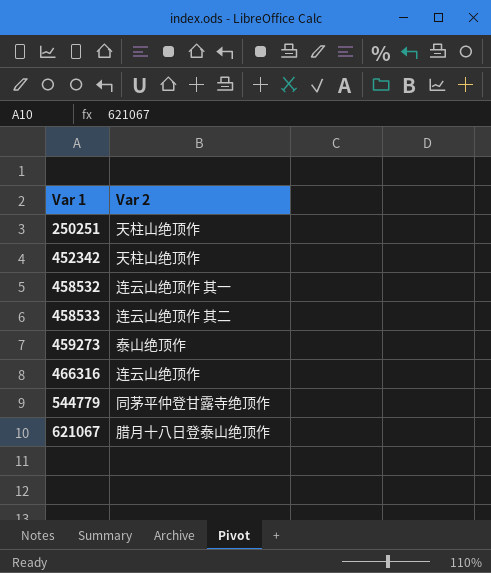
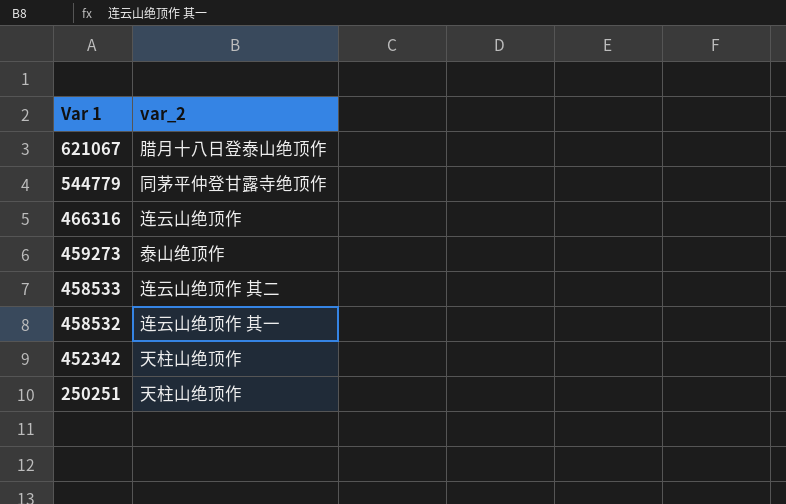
row order: Var 1 ascending -> Var 1 descending
column name: Var 2 -> var_2

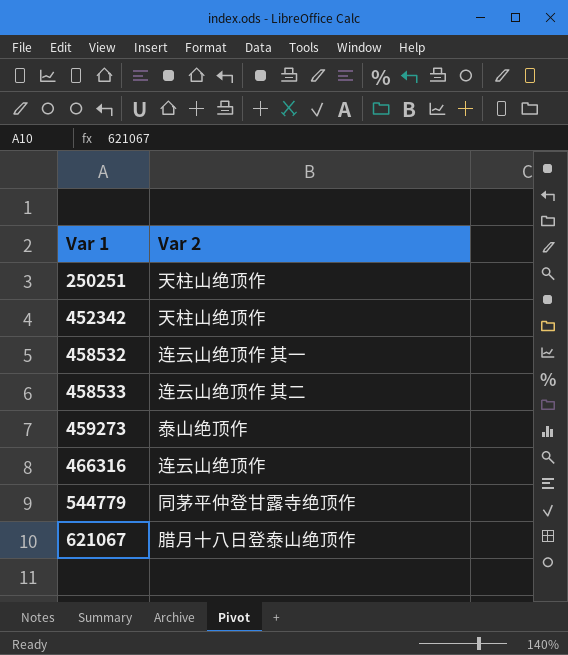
row order: Var 1 descending -> Var 1 ascending
column name: var_2 -> Var 2

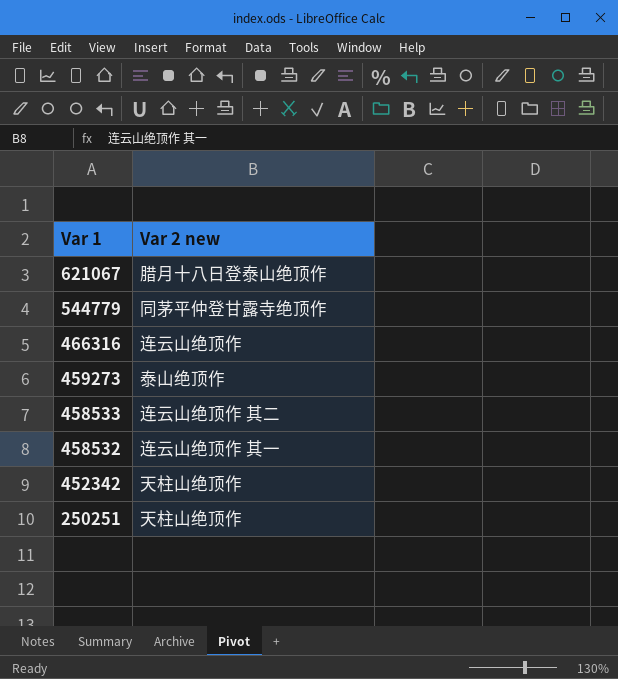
row order: Var 1 ascending -> Var 1 descending
column name: Var 2 -> Var 2 new

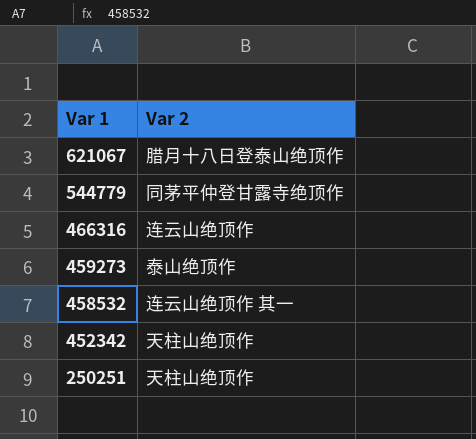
column name: Var 2 new -> Var 2
row 458533: 连云山绝顶作 其二 -> none

